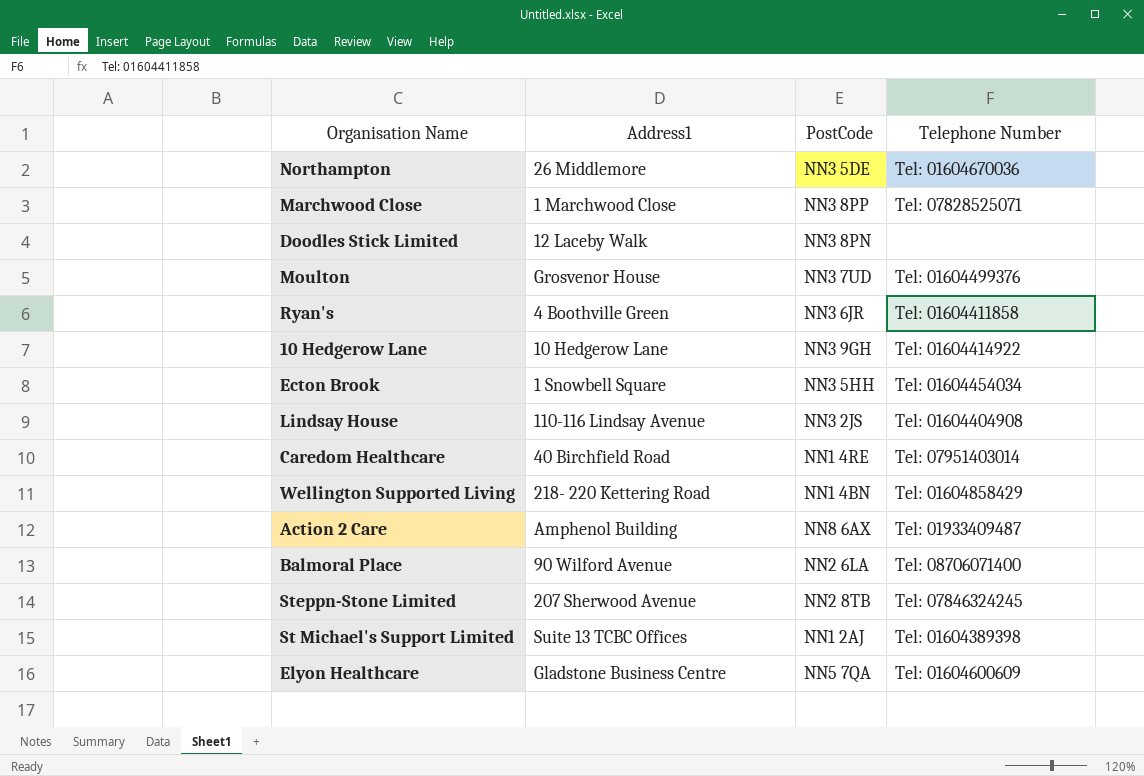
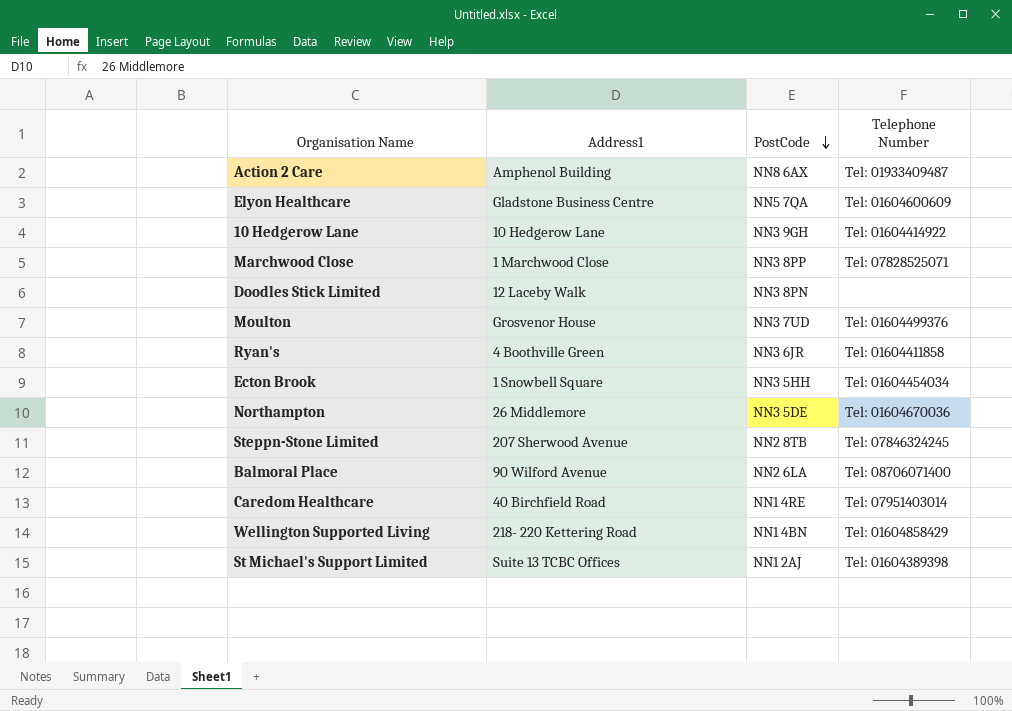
row order: none -> PostCode descending
row Lindsay House: 110-116 Lindsay Avenue | NN3 2JS | Tel: 01604404908 -> none

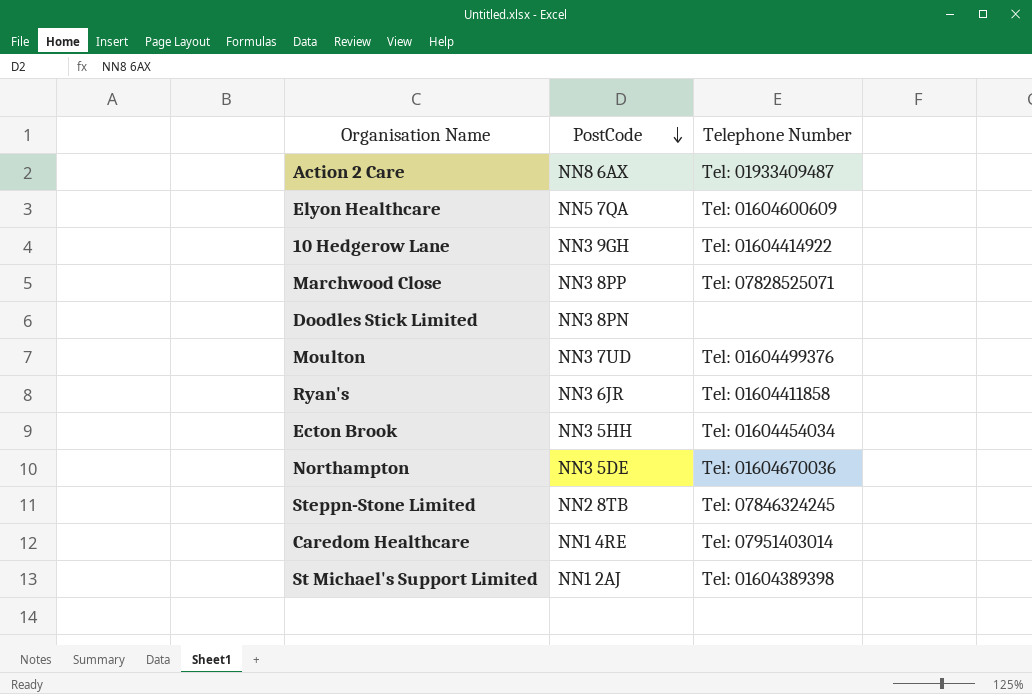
column Address1 | position: 2 -> none
row Balmoral Place: 90 Wilford Avenue | NN2 6LA | Tel: 08706071400 -> none
row Wellington Supported Living: 218- 220 Kettering Road | NN1 4BN | Tel: 01604858429 -> none

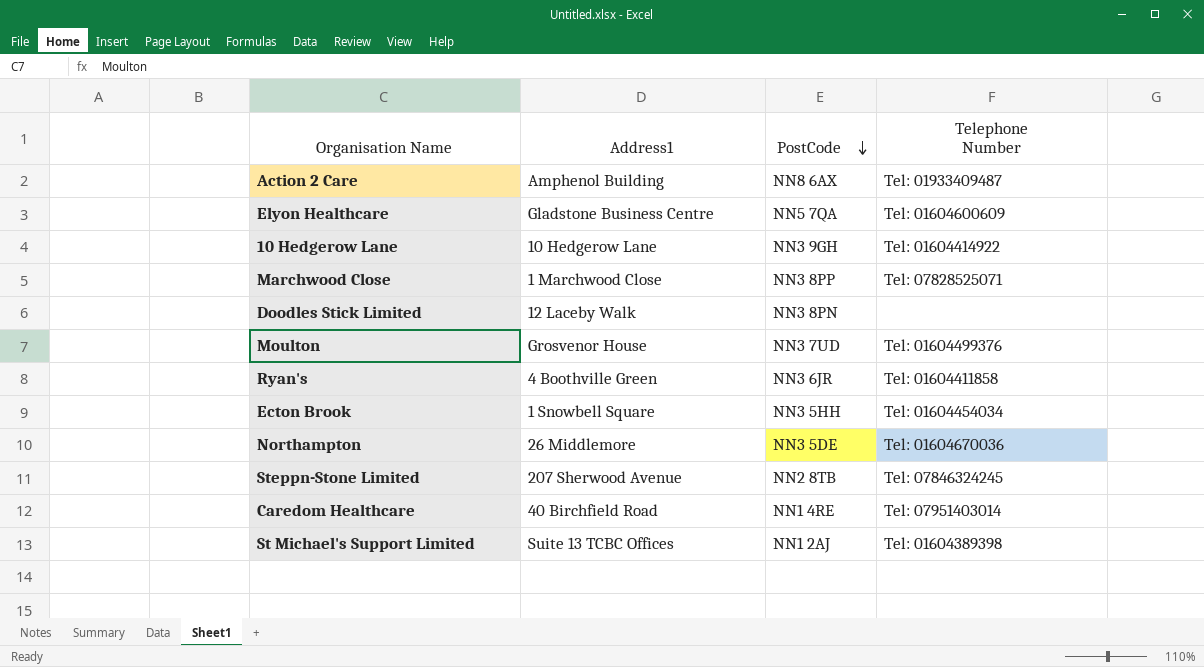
column Address1 | position: none -> 2

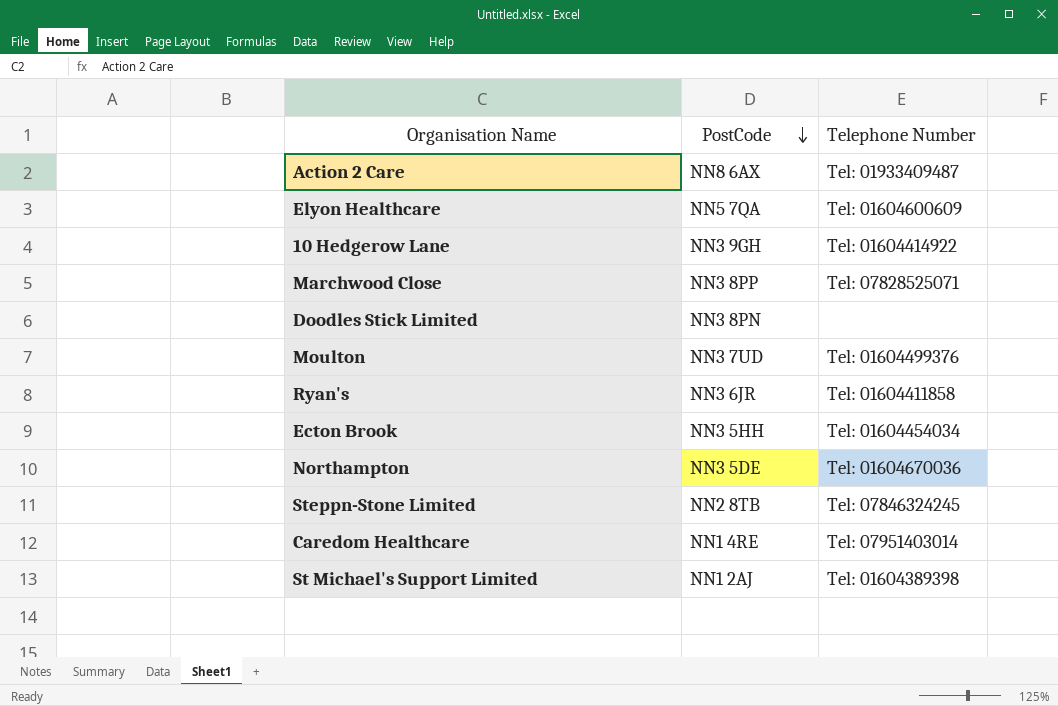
column Address1 | position: 2 -> none

